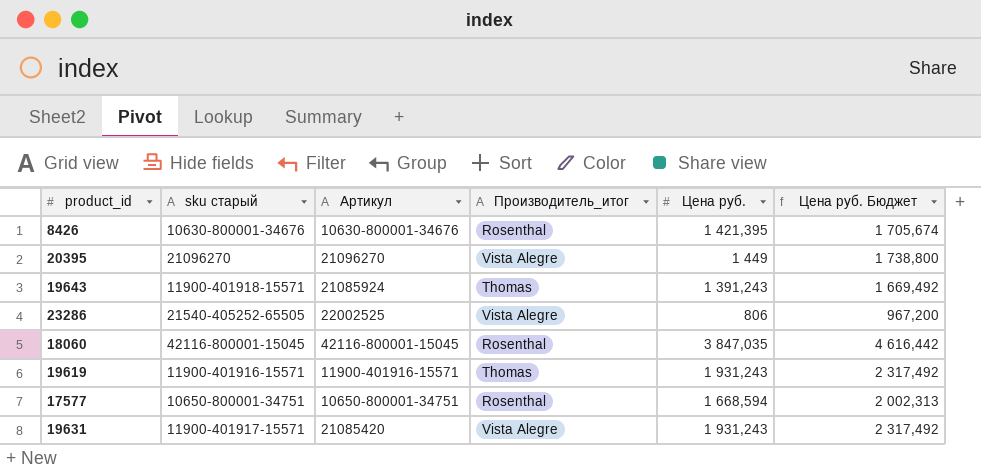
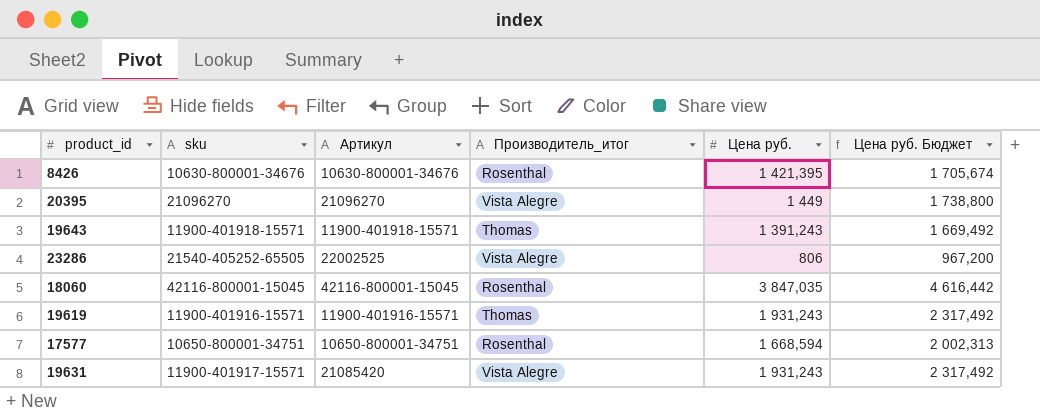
column name: sku старый -> sku
19643 | Артикул: 21085924 -> 11900-401918-15571

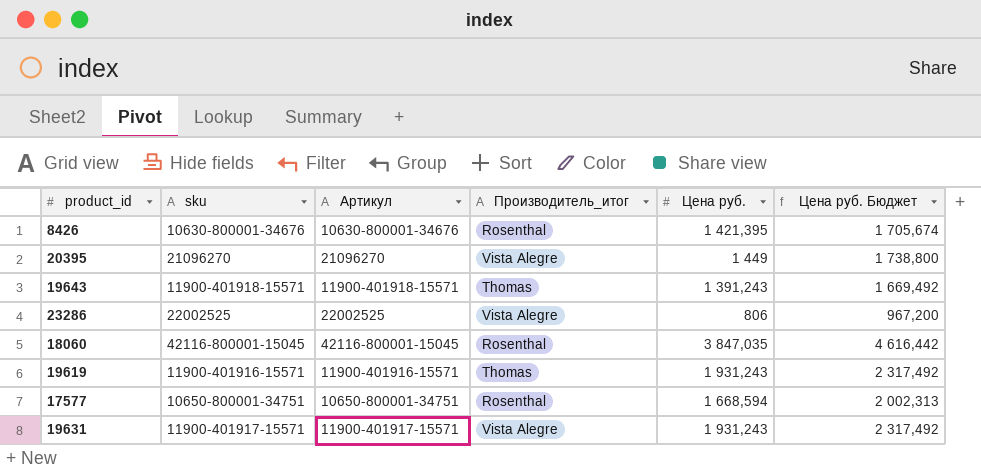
23286 | sku: 21540-405252-65505 -> 22002525
19631 | Артикул: 21085420 -> 11900-401917-15571

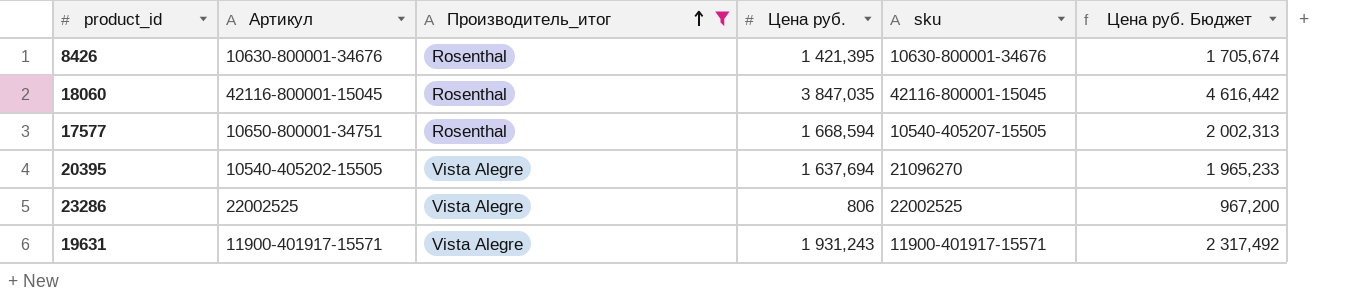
filter: none -> Производитель_итог != Thomas
row order: none -> Производитель_итог ascending
column sku | position: 2 -> 5
17577 | sku: 10650-800001-34751 -> 10540-405207-15505
20395 | Артикул: 21096270 -> 10540-405202-15505
20395 | Цена руб.: 1 449 -> 1 637,694
20395 | Цена руб. Бюджет: 1 738,800 -> 1 965,233

